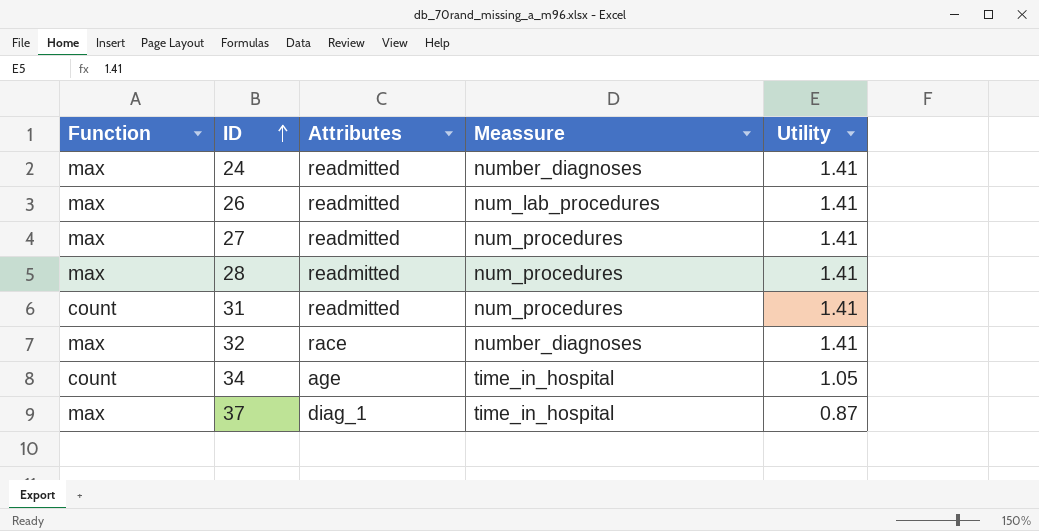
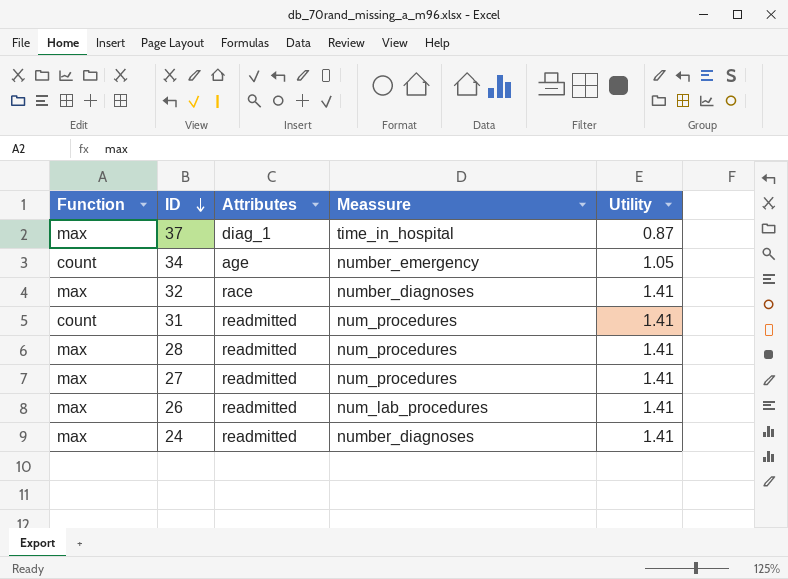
row order: ID ascending -> ID descending
34 | Meassure: time_in_hospital -> number_emergency

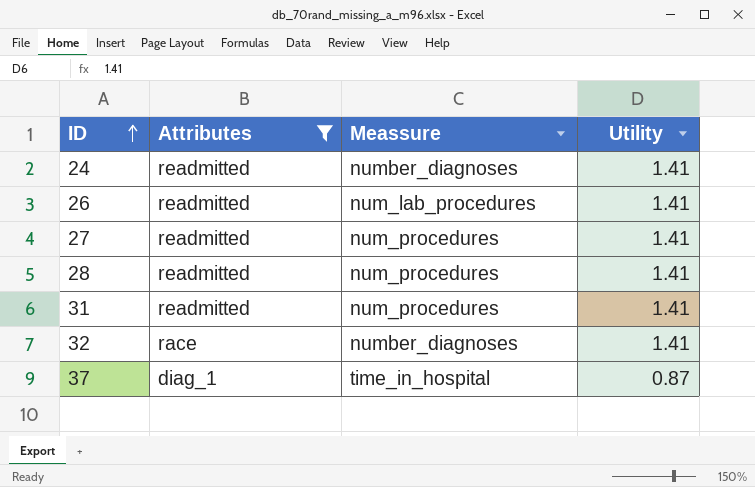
filter: none -> Attributes != age
row order: ID descending -> ID ascending
column Function | position: 1 -> none

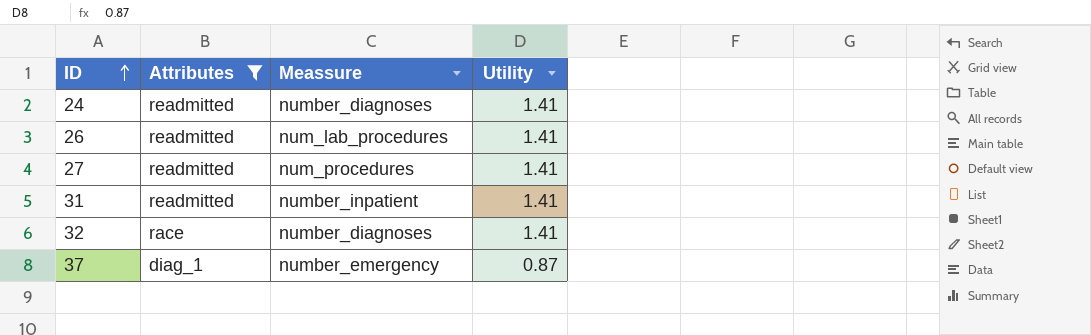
row 28: readmitted | num_procedures | 1.41 -> none
31 | Meassure: num_procedures -> number_inpatient
37 | Meassure: time_in_hospital -> number_emergency

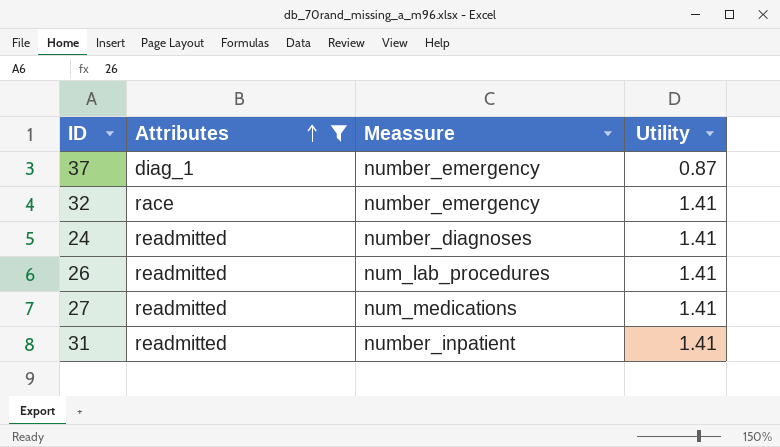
row order: ID ascending -> Attributes ascending
32 | Meassure: number_diagnoses -> number_emergency
27 | Meassure: num_procedures -> num_medications

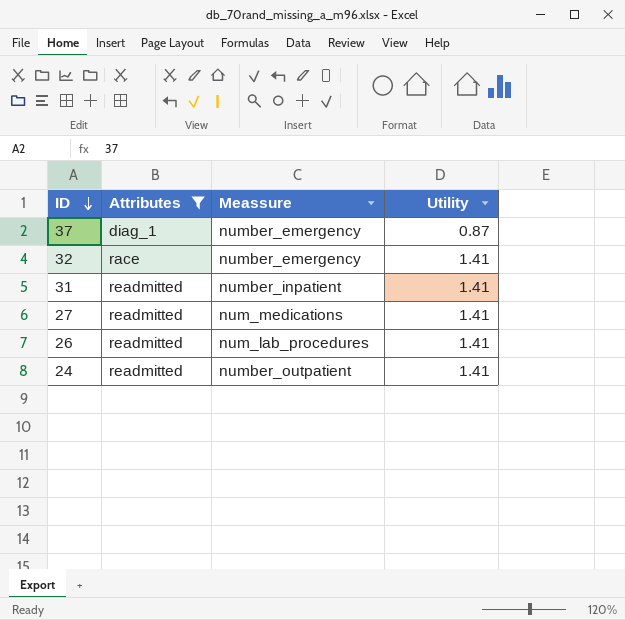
row order: Attributes ascending -> ID descending
24 | Meassure: number_diagnoses -> number_outpatient

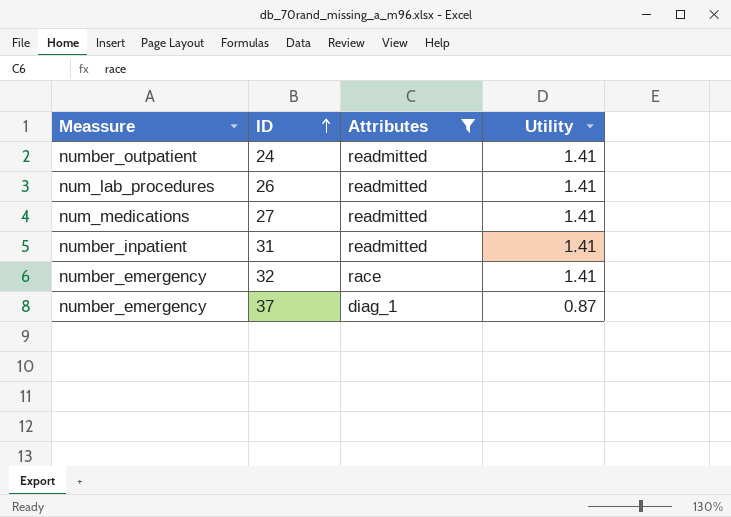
row order: ID descending -> ID ascending
column Meassure | position: 3 -> 1

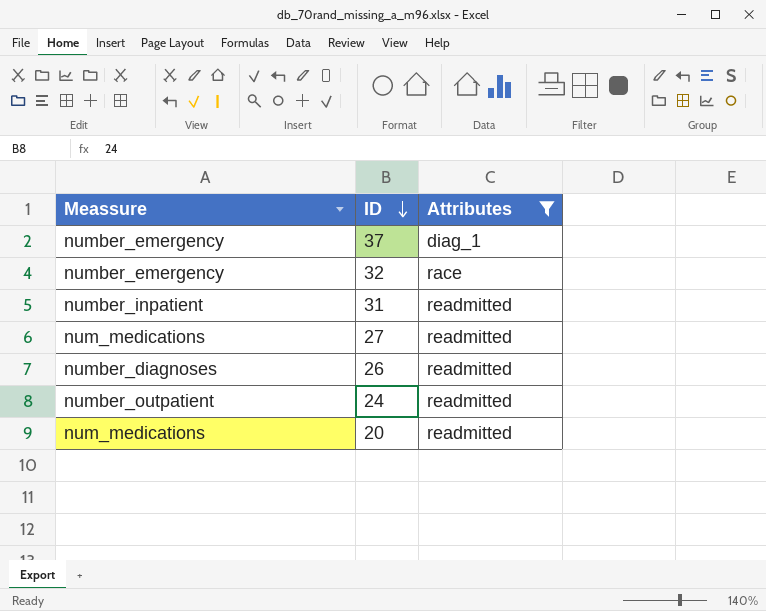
row order: ID ascending -> ID descending
column Utility | position: 4 -> none
26 | Meassure: num_lab_procedures -> number_diagnoses
row 20: none -> num_medications | readmitted

